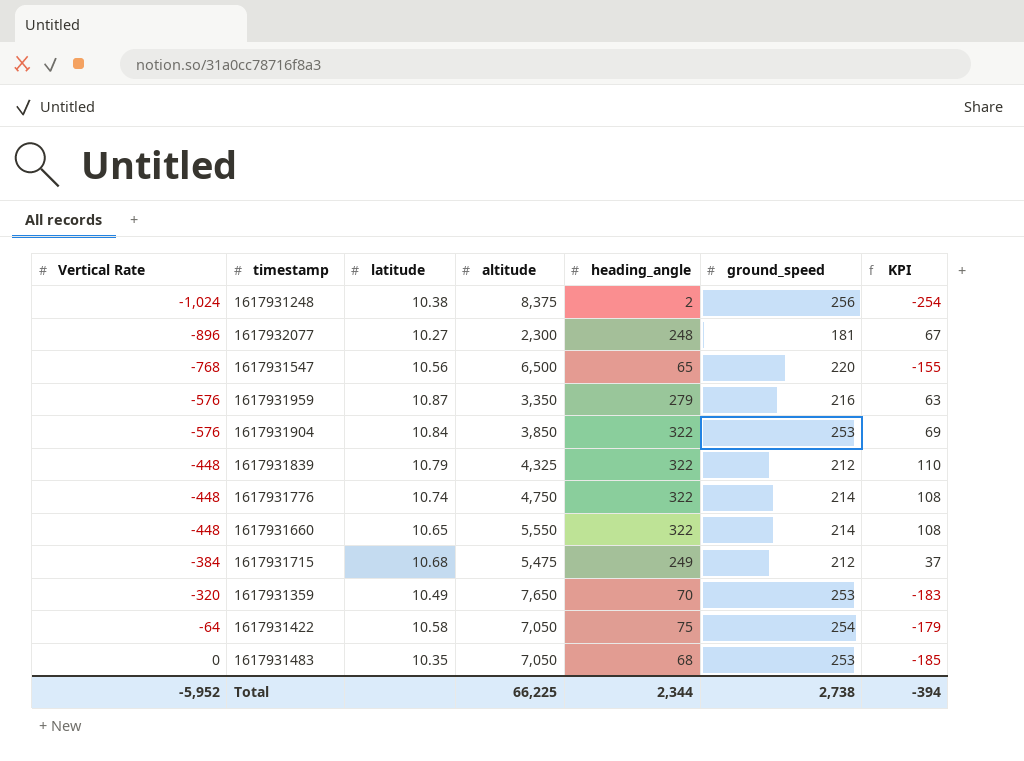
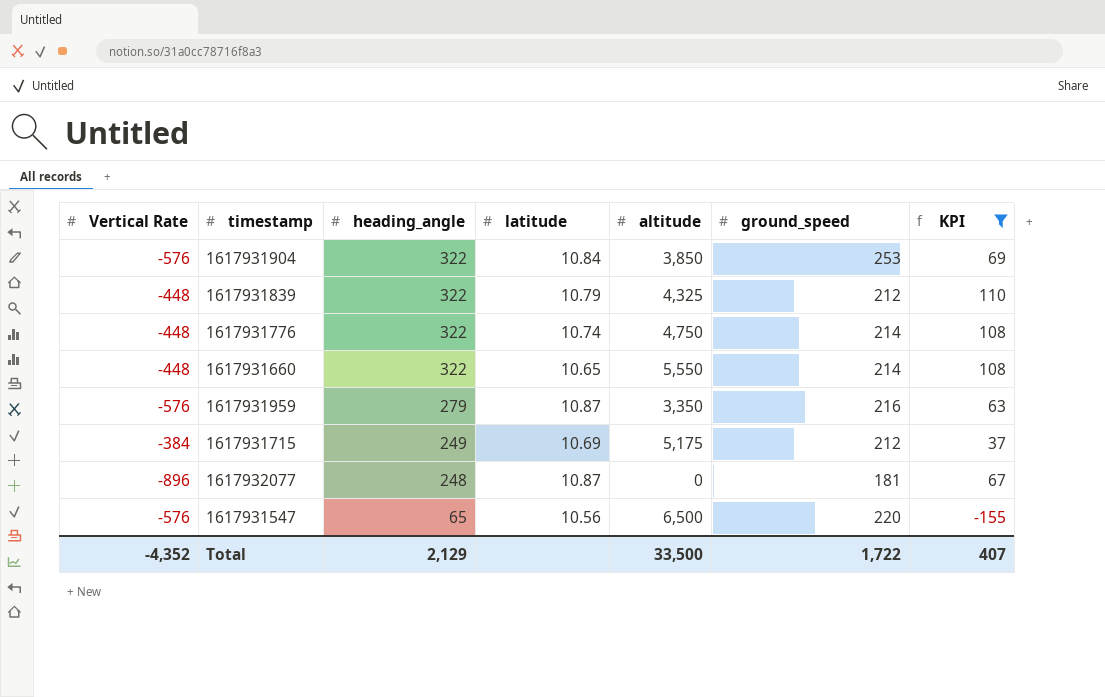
filter: none -> KPI >= -155
row order: Vertical Rate ascending -> heading_angle descending
column heading_angle | position: 5 -> 3
1617931715 | latitude: 10.68 -> 10.69
1617931715 | altitude: 5,475 -> 5,175
1617932077 | latitude: 10.27 -> 10.87
1617932077 | altitude: 2,300 -> 0
1617931547 | Vertical Rate: -768 -> -576
Total | Vertical Rate: -5,952 -> -4,352
Total | heading_angle: 2,344 -> 2,129
Total | altitude: 66,225 -> 33,500
Total | ground_speed: 2,738 -> 1,722
Total | KPI: -394 -> 407

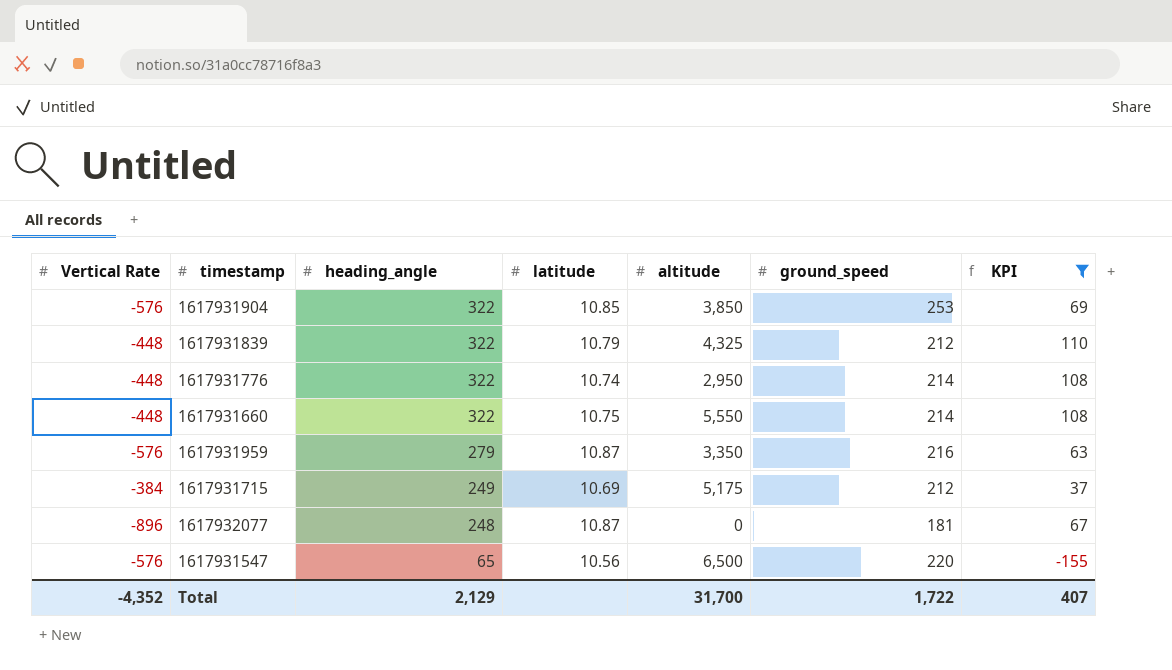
1617931904 | latitude: 10.84 -> 10.85
1617931776 | altitude: 4,750 -> 2,950
1617931660 | latitude: 10.65 -> 10.75
Total | altitude: 33,500 -> 31,700

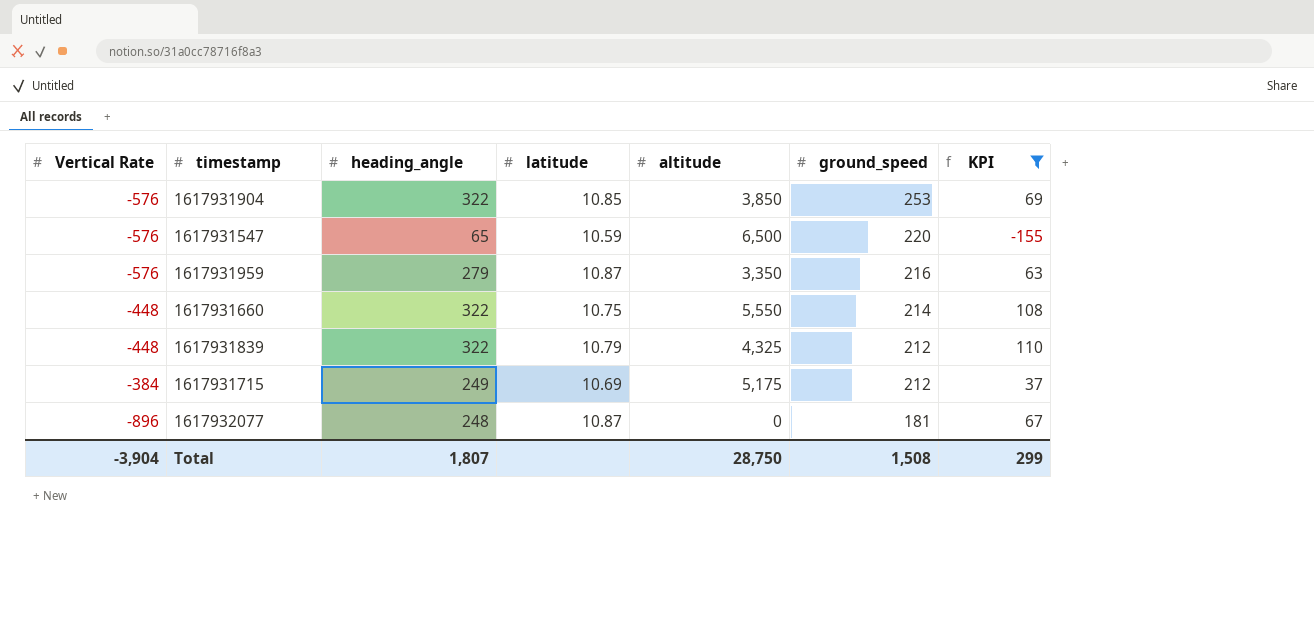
row order: heading_angle descending -> ground_speed descending
row 1617931776: -448 | 322 | 10.74 | 2,950 | 214 | 108 -> none
1617931547 | latitude: 10.56 -> 10.59
Total | Vertical Rate: -4,352 -> -3,904
Total | heading_angle: 2,129 -> 1,807
Total | altitude: 31,700 -> 28,750
Total | ground_speed: 1,722 -> 1,508
Total | KPI: 407 -> 299

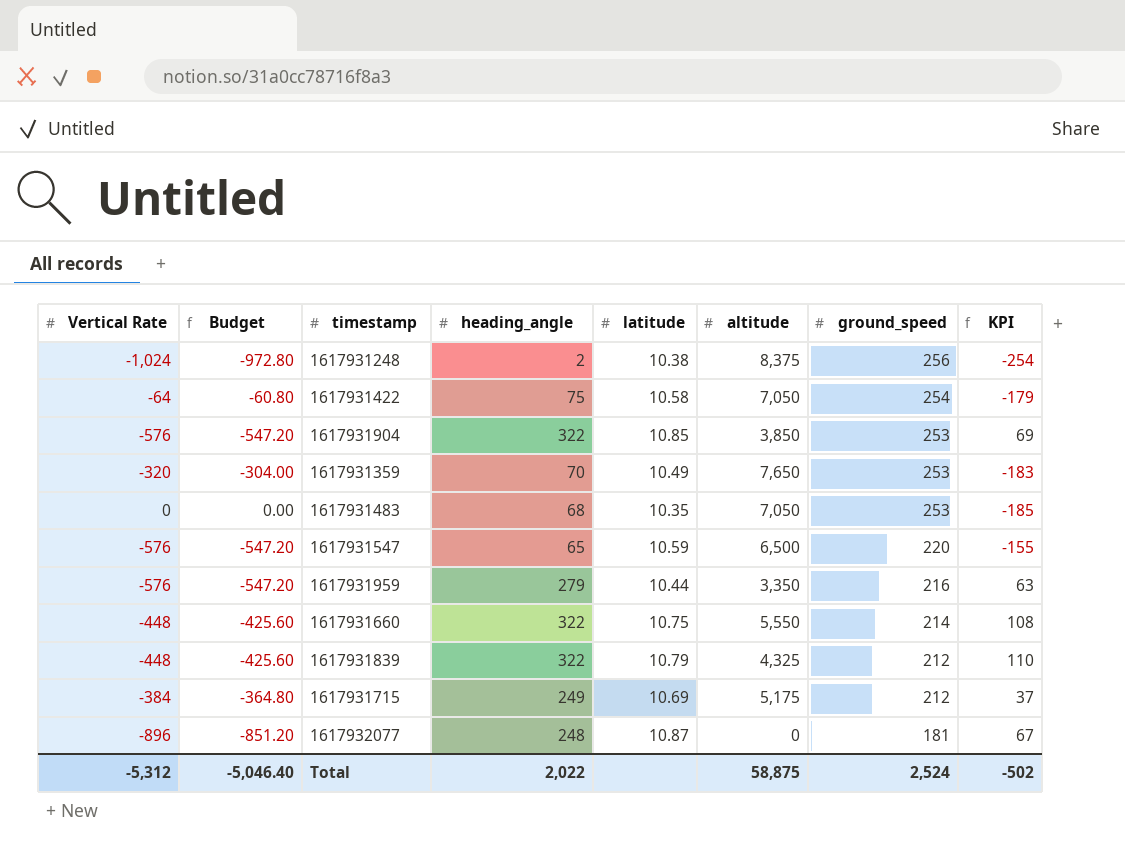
filter: KPI >= -155 -> none
column Budget | formula: none -> [Vertical Rate] * 0.95
1617931959 | latitude: 10.87 -> 10.44
Total | Vertical Rate: -3,904 -> -5,312
Total | heading_angle: 1,807 -> 2,022
Total | altitude: 28,750 -> 58,875
Total | ground_speed: 1,508 -> 2,524
Total | KPI: 299 -> -502

